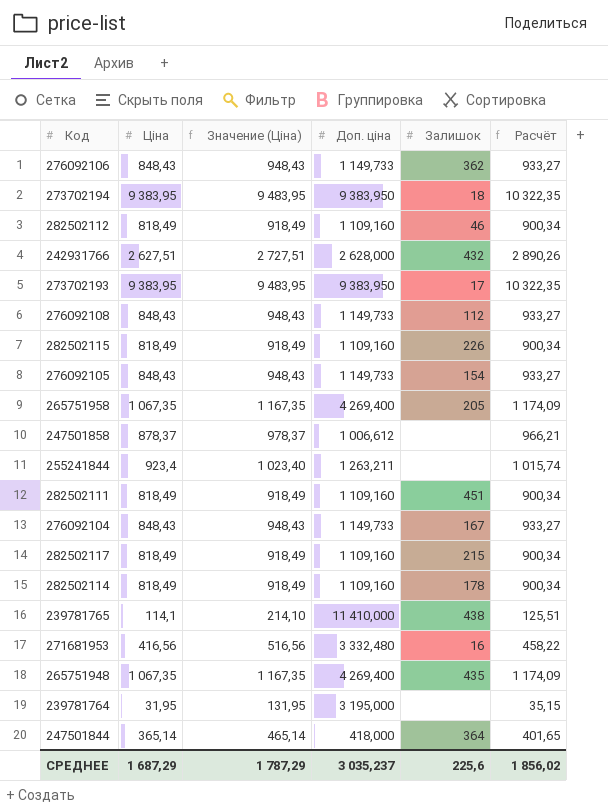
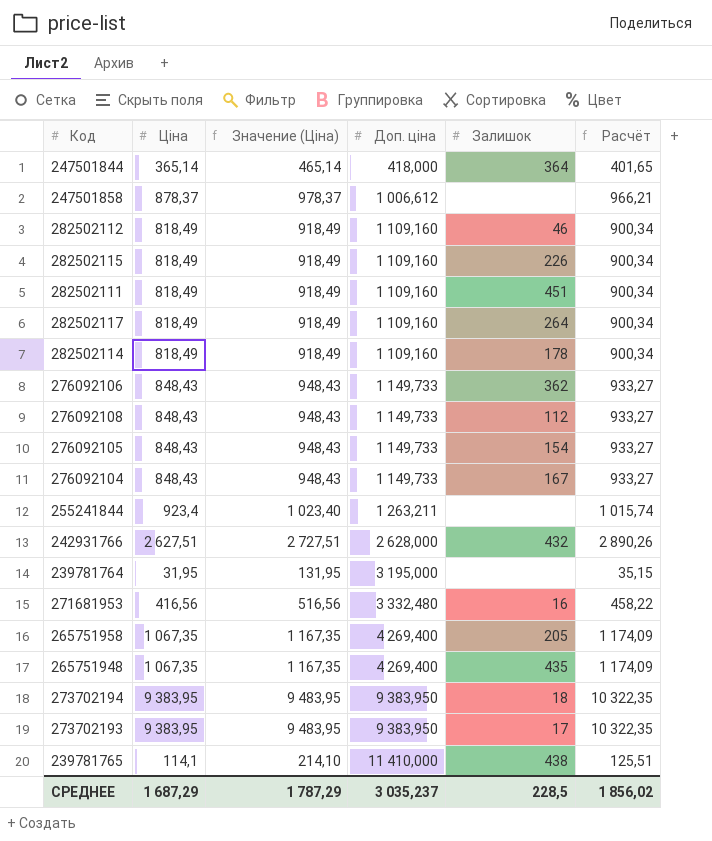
row order: none -> Доп. ціна ascending
282502117 | Залишок: 215 -> 264
СРЕДНЕЕ | Залишок: 225,6 -> 228,5

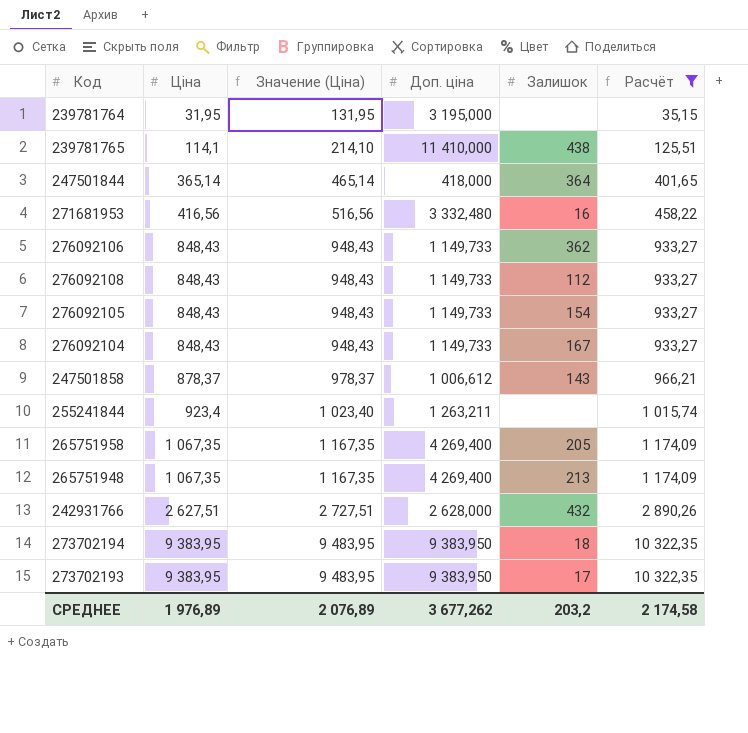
filter: none -> Расчёт != 900,34
row order: Доп. ціна ascending -> Ціна ascending
247501858 | Залишок: none -> 143
265751948 | Залишок: 435 -> 213
СРЕДНЕЕ | Ціна: 1 687,29 -> 1 976,89
СРЕДНЕЕ | Значение (Ціна): 1 787,29 -> 2 076,89
СРЕДНЕЕ | Доп. ціна: 3 035,237 -> 3 677,262
СРЕДНЕЕ | Залишок: 228,5 -> 203,2
СРЕДНЕЕ | Расчёт: 1 856,02 -> 2 174,58

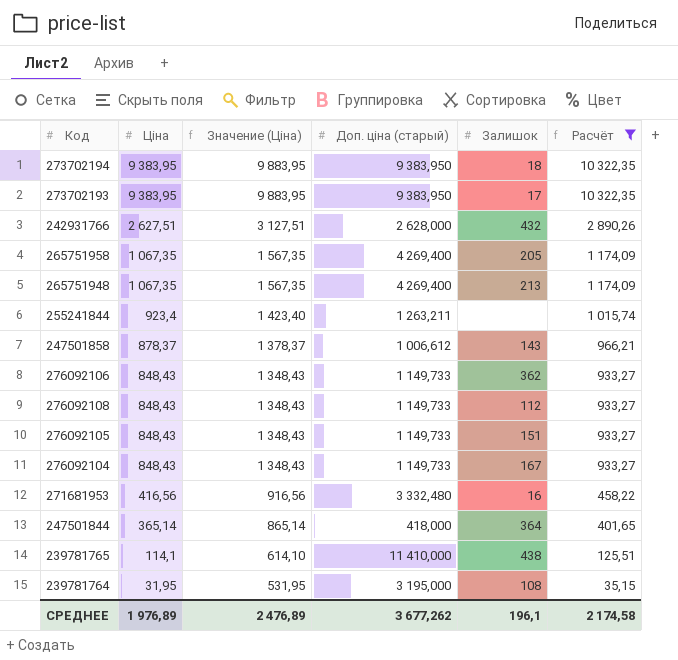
row order: Ціна ascending -> Ціна descending
column Значение (Ціна) | formula: [Ціна] + 100 -> [Ціна] + 500
column name: Доп. ціна -> Доп. ціна (старый)
276092105 | Залишок: 154 -> 151
239781764 | Залишок: none -> 108
СРЕДНЕЕ | Значение (Ціна): 2 076,89 -> 2 476,89
СРЕДНЕЕ | Залишок: 203,2 -> 196,1

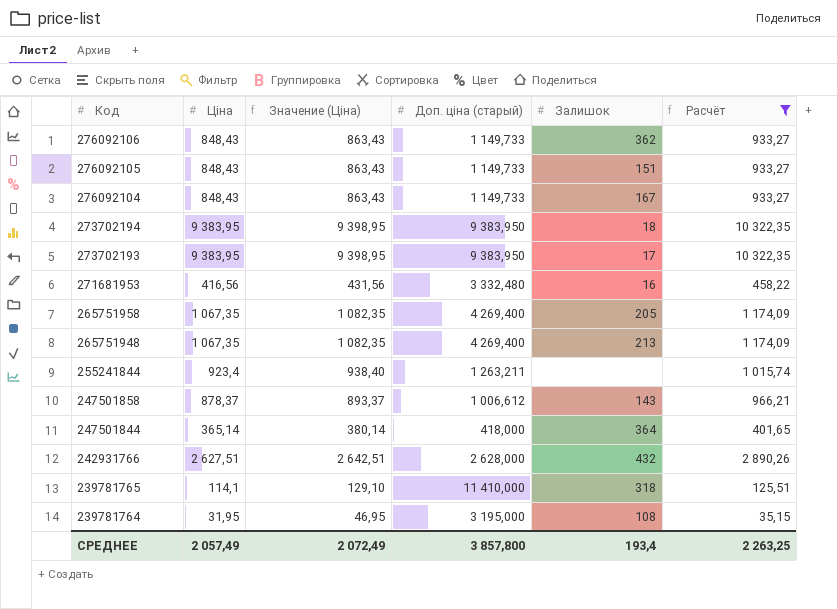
row order: Ціна descending -> Код descending
column Значение (Ціна) | formula: [Ціна] + 500 -> [Ціна] + 15
row 276092108: 848,43 | 1 348,43 | 1 149,733 | 112 | 933,27 -> none
239781765 | Залишок: 438 -> 318
СРЕДНЕЕ | Ціна: 1 976,89 -> 2 057,49
СРЕДНЕЕ | Значение (Ціна): 2 476,89 -> 2 072,49
СРЕДНЕЕ | Доп. ціна (старый): 3 677,262 -> 3 857,800
СРЕДНЕЕ | Залишок: 196,1 -> 193,4
СРЕДНЕЕ | Расчёт: 2 174,58 -> 2 263,25

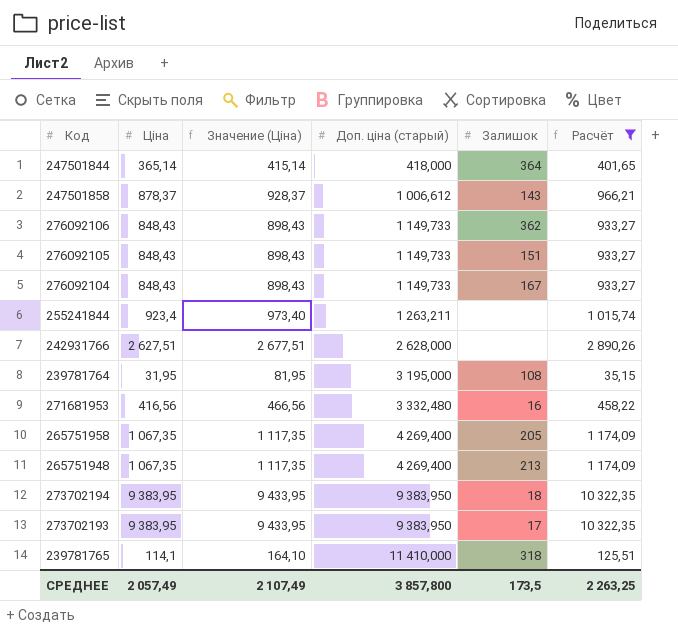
row order: Код descending -> Доп. ціна (старый) ascending
column Значение (Ціна) | formula: [Ціна] + 15 -> [Ціна] + 50
242931766 | Залишок: 432 -> none
СРЕДНЕЕ | Значение (Ціна): 2 072,49 -> 2 107,49
СРЕДНЕЕ | Залишок: 193,4 -> 173,5

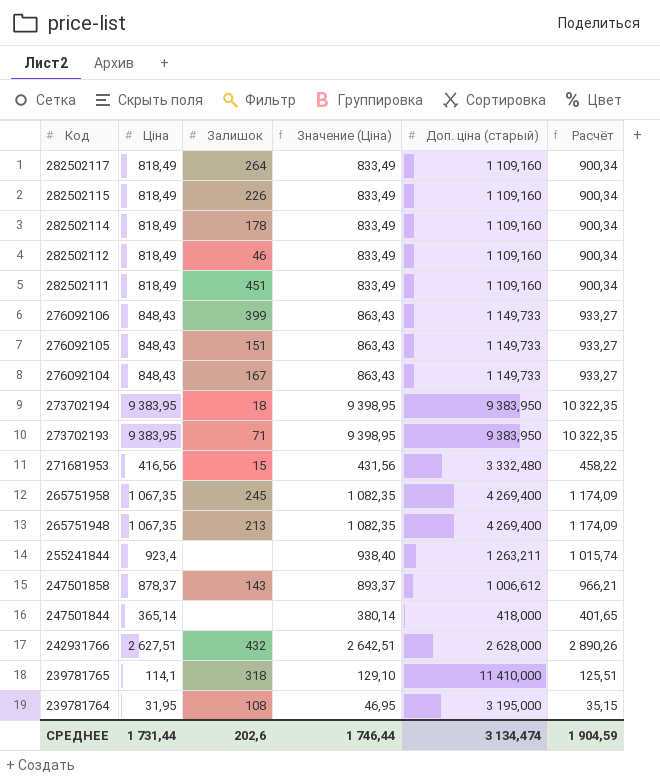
filter: Расчёт != 900,34 -> none
row order: Доп. ціна (старый) ascending -> Код descending
column Залишок | position: 5 -> 3
column Значение (Ціна) | formula: [Ціна] + 50 -> [Ціна] + 15
276092106 | Залишок: 362 -> 399
273702193 | Залишок: 17 -> 71
271681953 | Залишок: 16 -> 15
265751958 | Залишок: 205 -> 245
247501844 | Залишок: 364 -> none
242931766 | Залишок: none -> 432
СРЕДНЕЕ | Ціна: 2 057,49 -> 1 731,44
СРЕДНЕЕ | Залишок: 173,5 -> 202,6
СРЕДНЕЕ | Значение (Ціна): 2 107,49 -> 1 746,44
СРЕДНЕЕ | Доп. ціна (старый): 3 857,800 -> 3 134,474
СРЕДНЕЕ | Расчёт: 2 263,25 -> 1 904,59

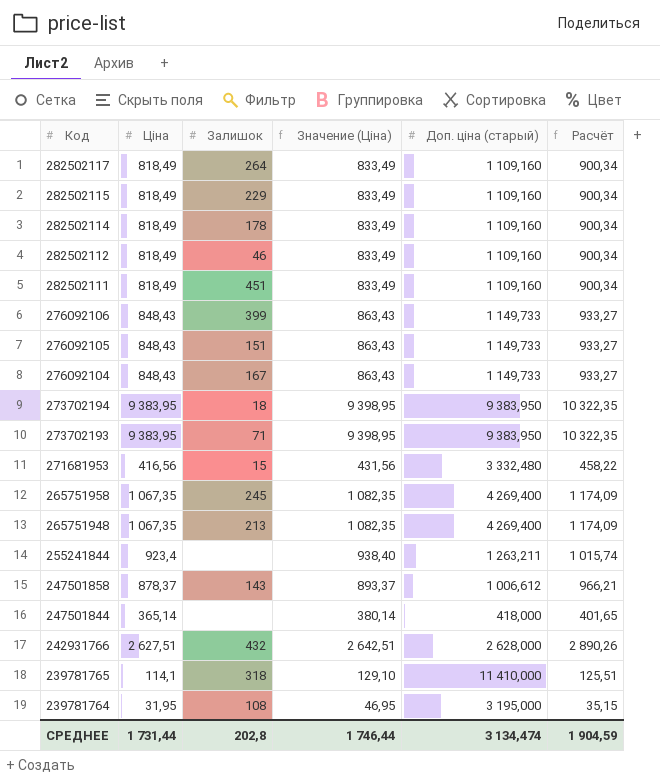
282502115 | Залишок: 226 -> 229
СРЕДНЕЕ | Залишок: 202,6 -> 202,8

